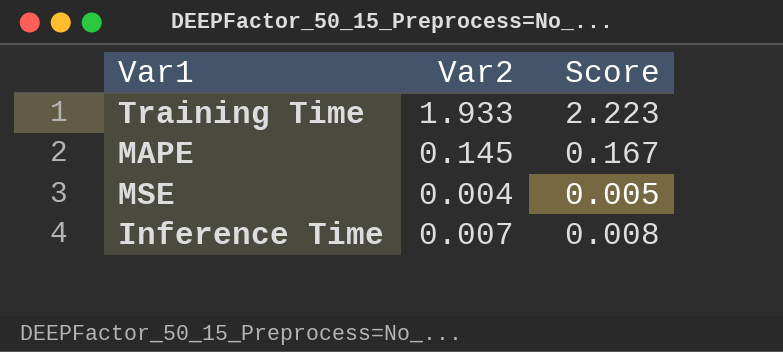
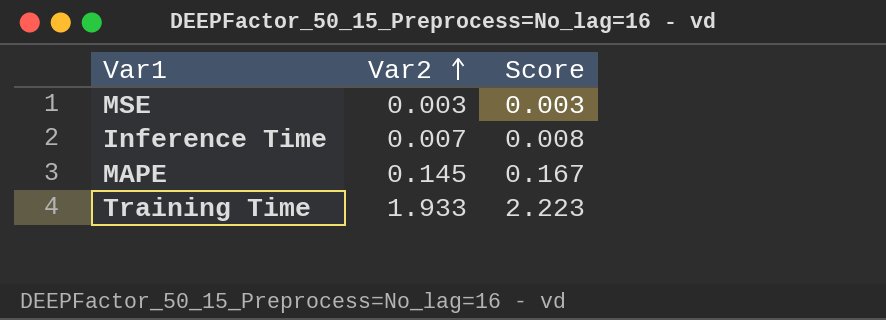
row order: none -> Var2 ascending
MSE | Var2: 0.004 -> 0.003
MSE | Score: 0.005 -> 0.003

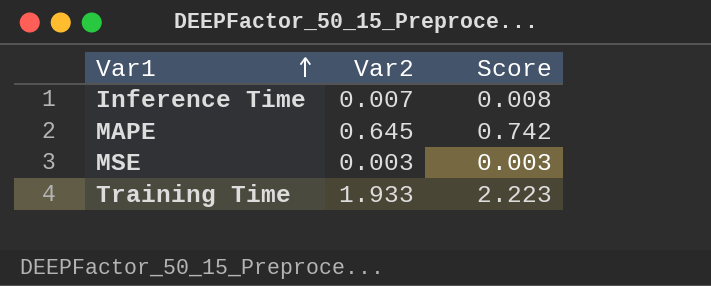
row order: Var2 ascending -> Var1 ascending
MAPE | Var2: 0.145 -> 0.645
MAPE | Score: 0.167 -> 0.742

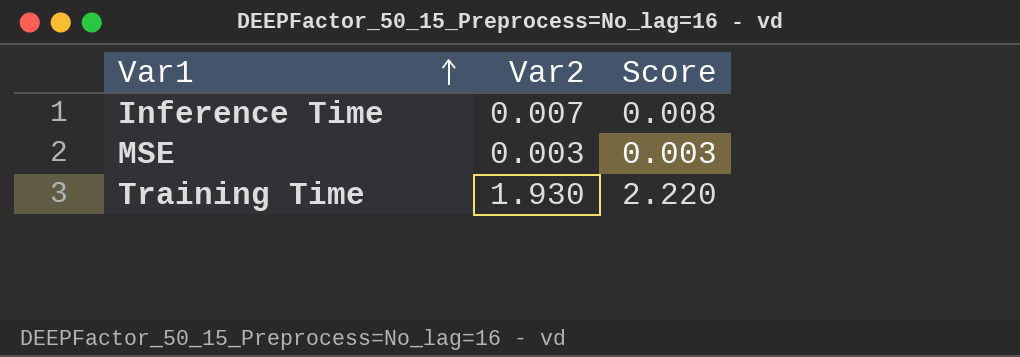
row MAPE: 0.645 | 0.742 -> none
Training Time | Var2: 1.933 -> 1.930
Training Time | Score: 2.223 -> 2.220

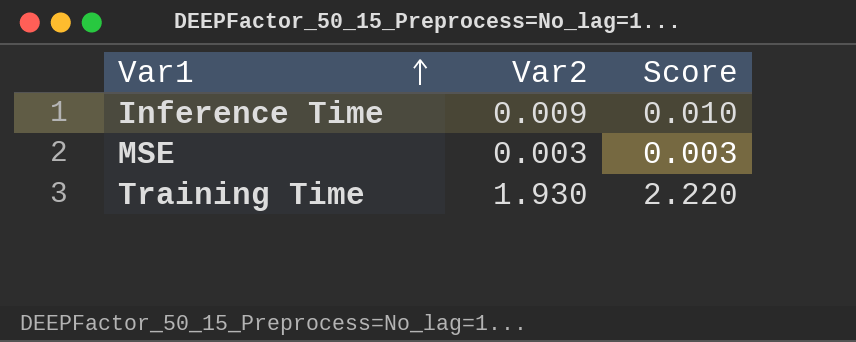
Inference Time | Var2: 0.007 -> 0.009
Inference Time | Score: 0.008 -> 0.010

